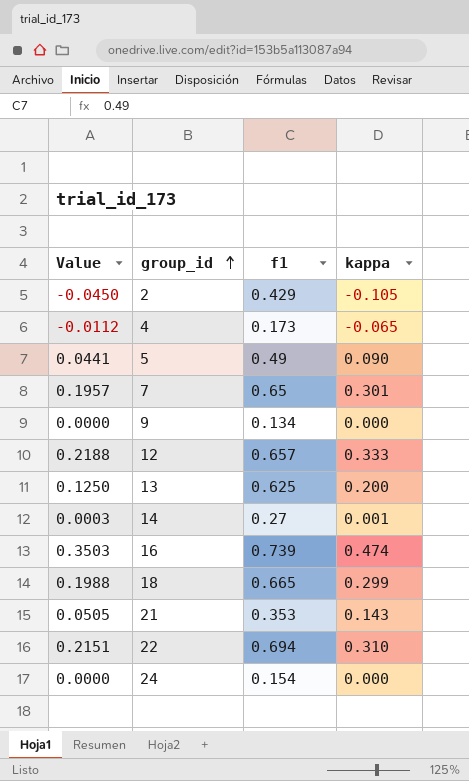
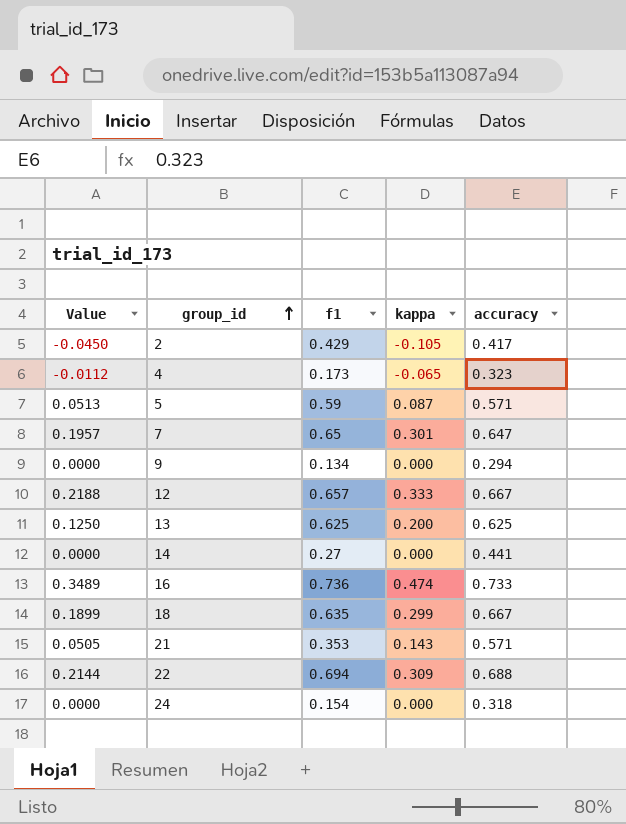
column accuracy | position: none -> 5
5 | Value: 0.0441 -> 0.0513
5 | f1: 0.49 -> 0.59
5 | kappa: 0.090 -> 0.087
14 | Value: 0.0003 -> 0.0000
14 | kappa: 0.001 -> 0.000
16 | Value: 0.3503 -> 0.3489
16 | f1: 0.739 -> 0.736
18 | Value: 0.1988 -> 0.1899
18 | f1: 0.665 -> 0.635
22 | Value: 0.2151 -> 0.2144
22 | kappa: 0.310 -> 0.309

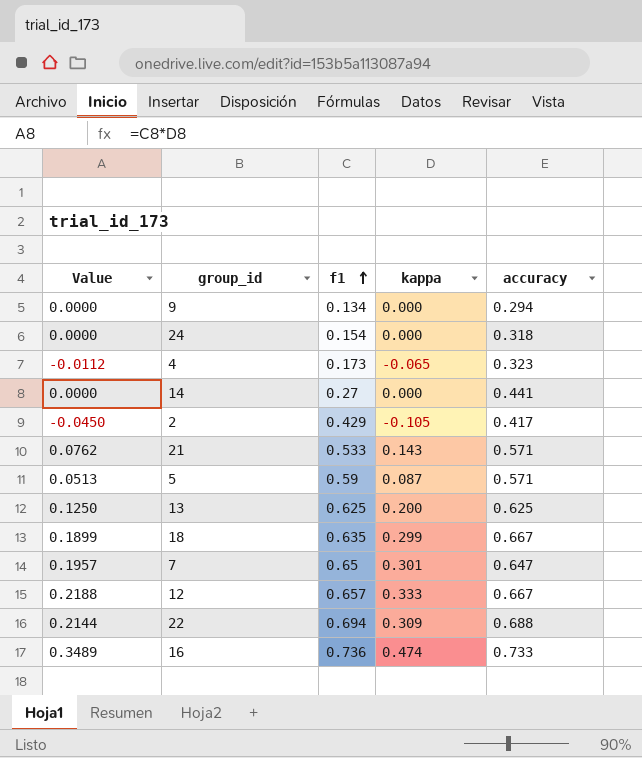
row order: group_id ascending -> f1 ascending
21 | Value: 0.0505 -> 0.0762
21 | f1: 0.353 -> 0.533

